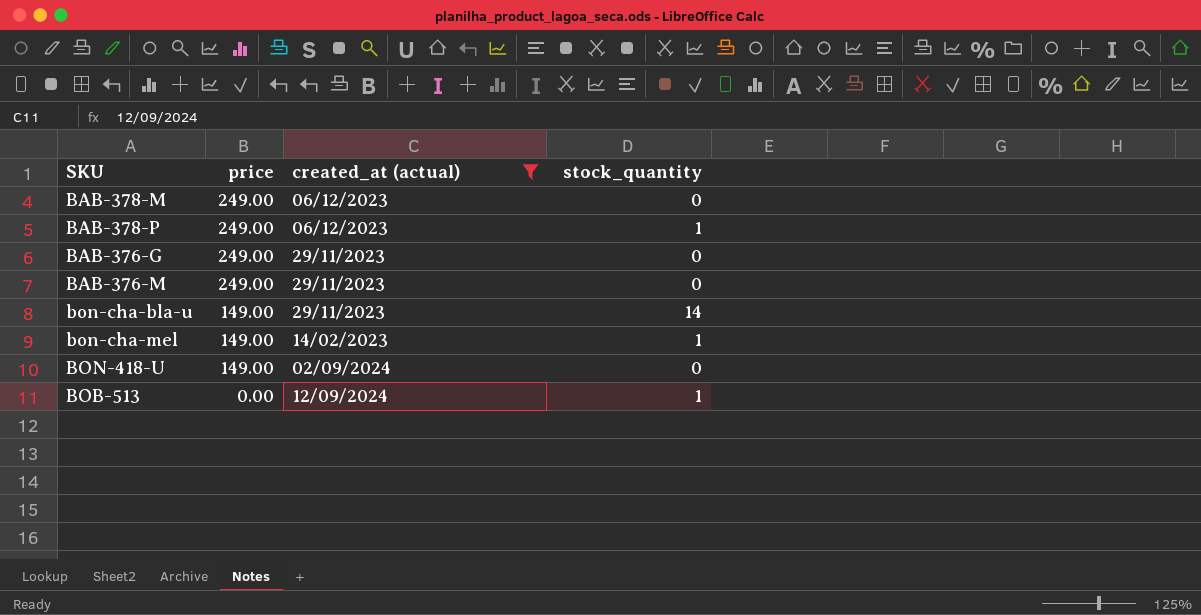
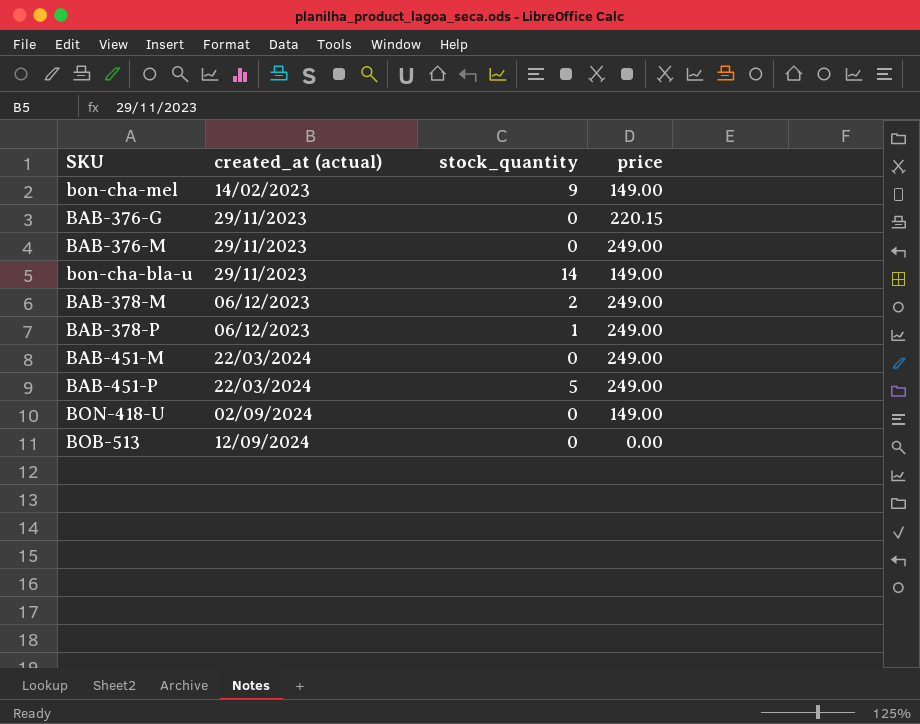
filter: created_at (actual) != 22/03/2024 -> none
row order: price descending -> created_at (actual) ascending
column price | position: 2 -> 4
bon-cha-mel | stock_quantity: 1 -> 9
BAB-376-G | price: 249.00 -> 220.15
BAB-378-M | stock_quantity: 0 -> 2
BOB-513 | stock_quantity: 1 -> 0

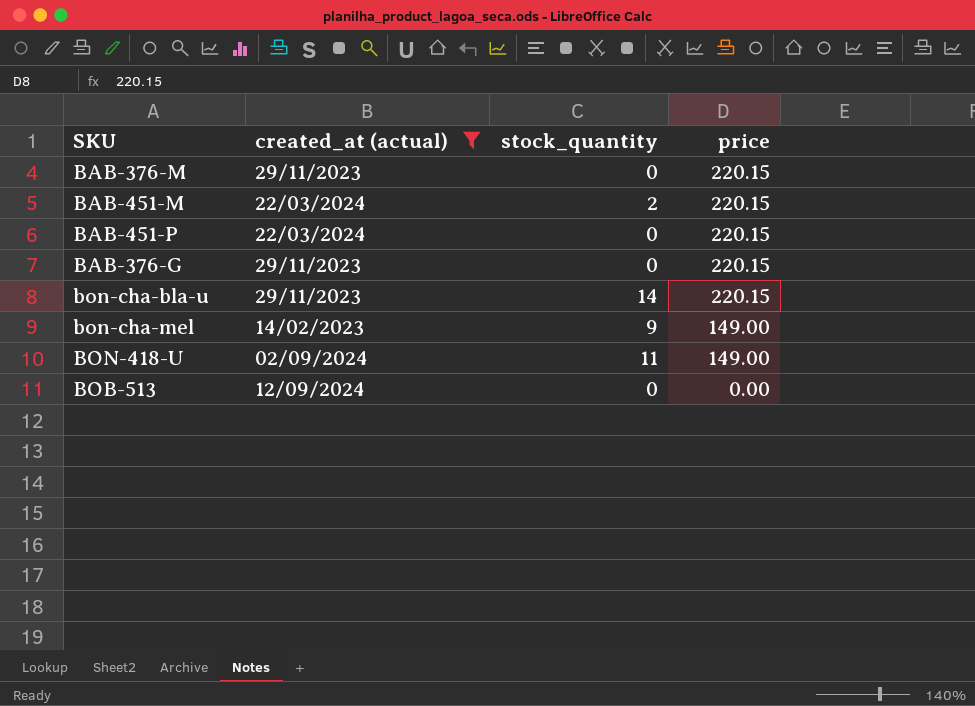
filter: none -> created_at (actual) != 06/12/2023
row order: created_at (actual) ascending -> price descending
BAB-376-M | price: 249.00 -> 220.15
BAB-451-M | stock_quantity: 0 -> 2
BAB-451-M | price: 249.00 -> 220.15
BAB-451-P | stock_quantity: 5 -> 0
BAB-451-P | price: 249.00 -> 220.15
bon-cha-bla-u | price: 149.00 -> 220.15
BON-418-U | stock_quantity: 0 -> 11

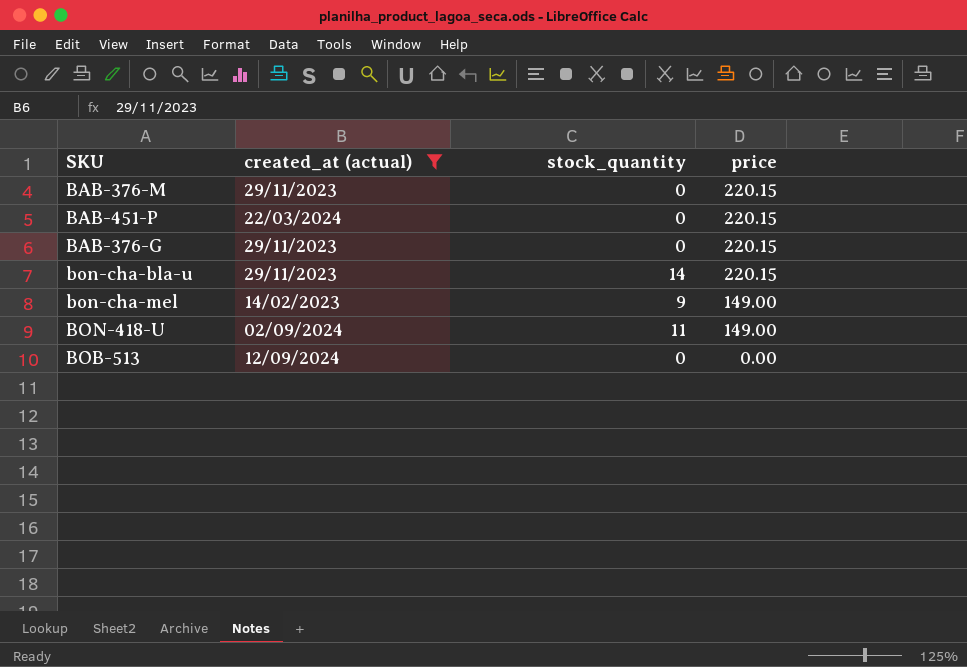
row BAB-451-M: 22/03/2024 | 2 | 220.15 -> none

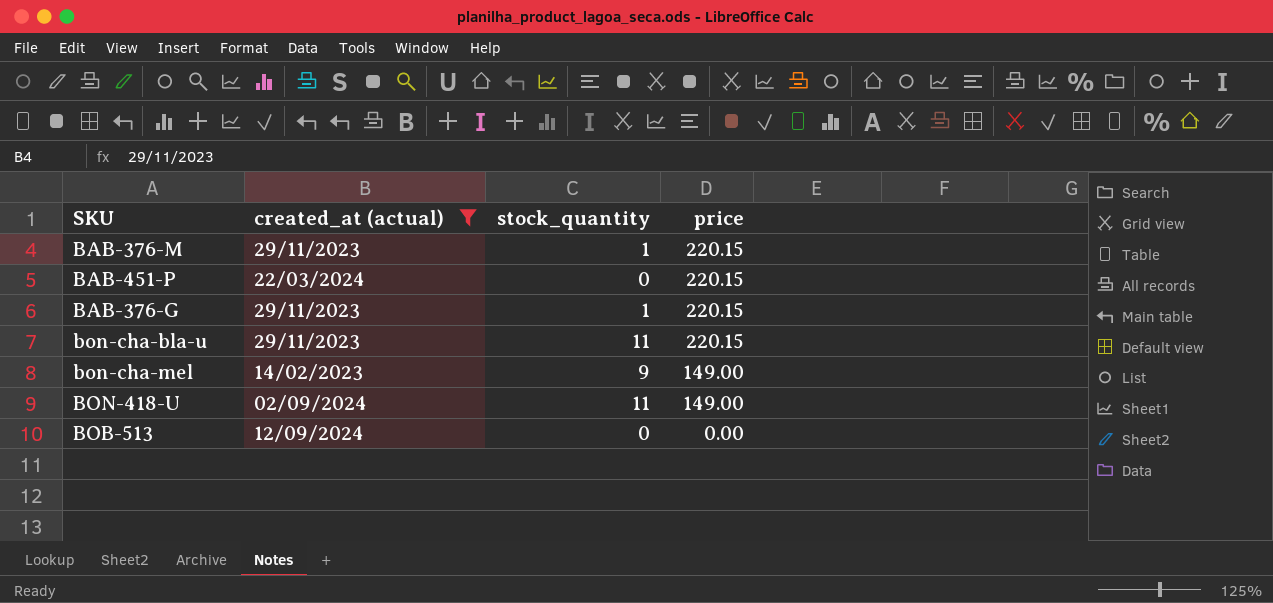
BAB-376-M | stock_quantity: 0 -> 1
BAB-376-G | stock_quantity: 0 -> 1
bon-cha-bla-u | stock_quantity: 14 -> 11

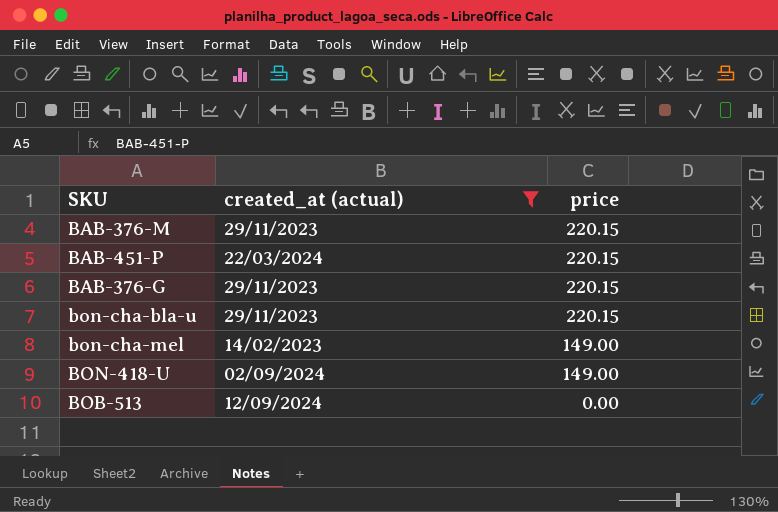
column stock_quantity | position: 3 -> none

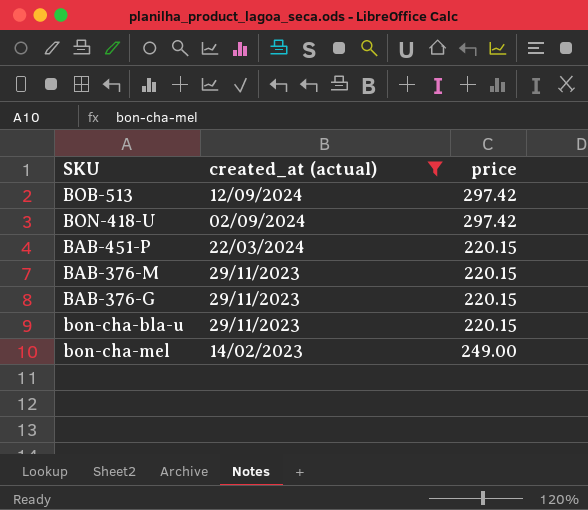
row order: price descending -> created_at (actual) descending
BOB-513 | price: 0.00 -> 297.42
BON-418-U | price: 149.00 -> 297.42
bon-cha-mel | price: 149.00 -> 249.00

